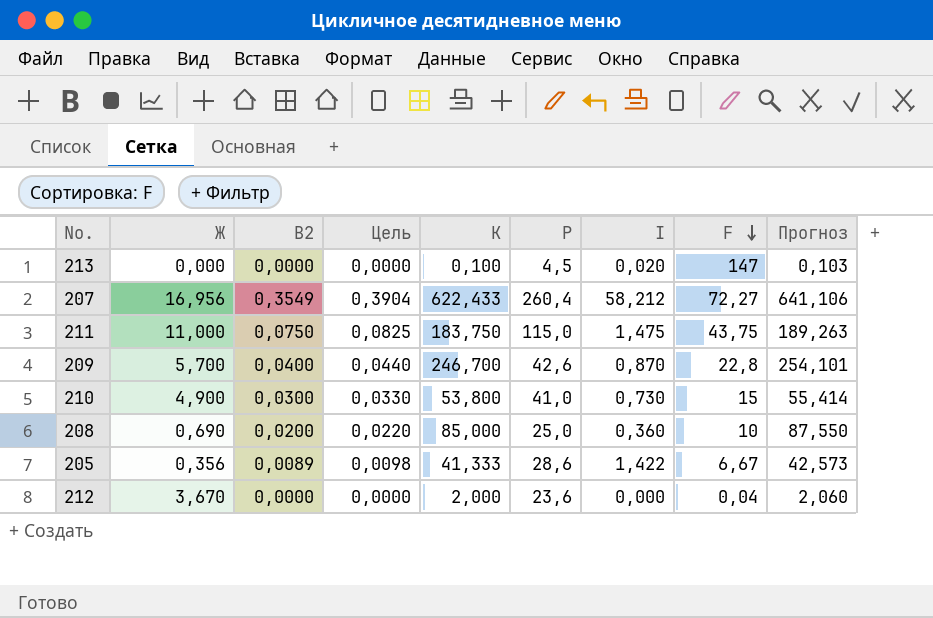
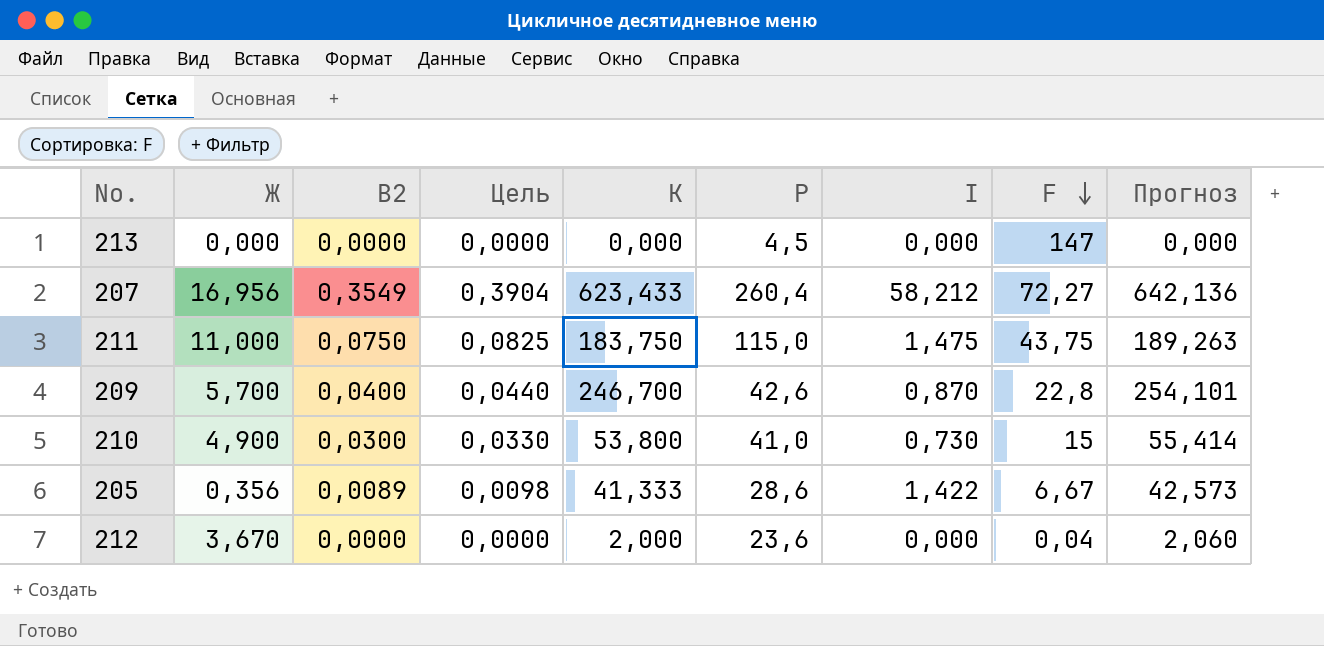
row 208: 0,690 | 0,0200 | 0,0220 | 85,000 | 25,0 | 0,360 | 10 | 87,550 -> none
213 | K: 0,100 -> 0,000
213 | I: 0,020 -> 0,000
213 | Прогноз: 0,103 -> 0,000
207 | K: 622,433 -> 623,433
207 | Прогноз: 641,106 -> 642,136

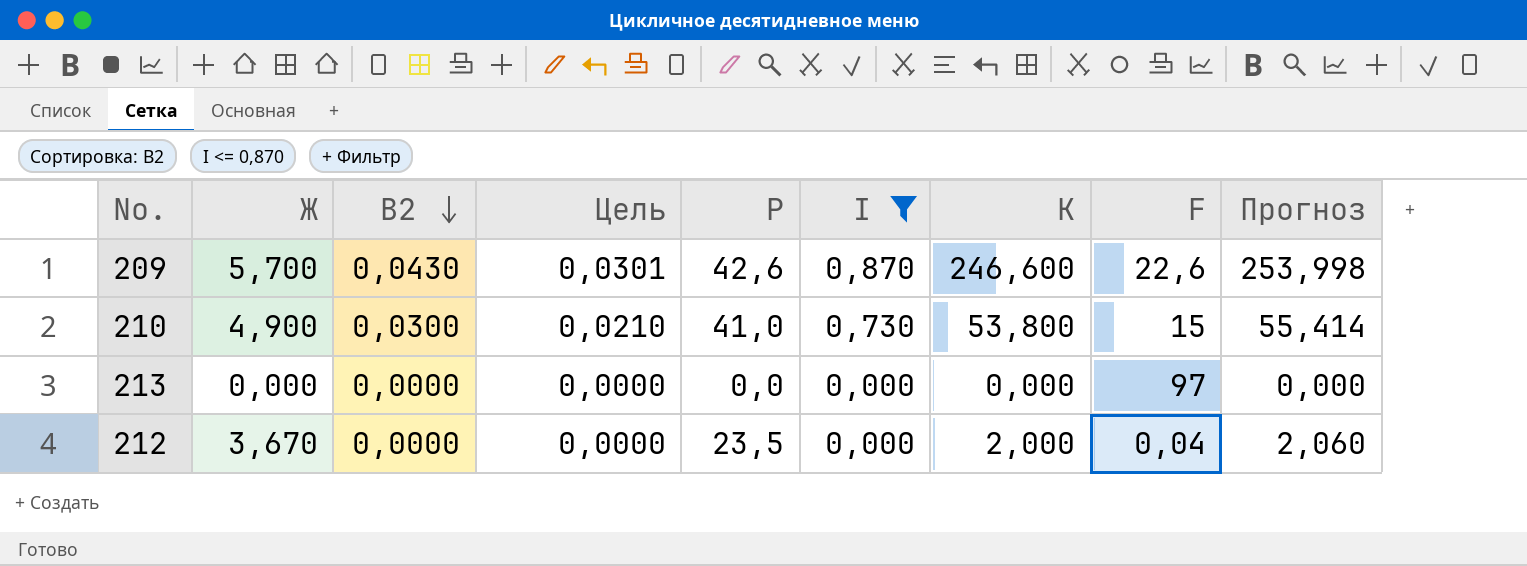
filter: none -> I <= 0,870
row order: F descending -> В2 descending
column Цель | formula: [В2] * 1,1 -> [В2] * 0,7
column K | position: 5 -> 7
209 | В2: 0,0400 -> 0,0430
209 | K: 246,700 -> 246,600
209 | F: 22,8 -> 22,6
209 | Прогноз: 254,101 -> 253,998
213 | P: 4,5 -> 0,0
213 | F: 147 -> 97
212 | P: 23,6 -> 23,5

